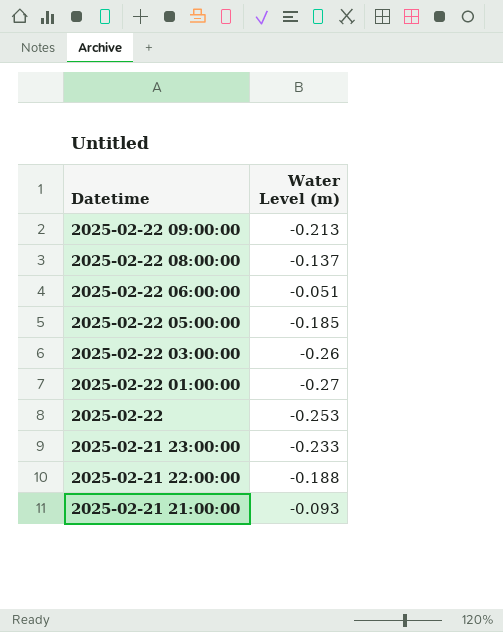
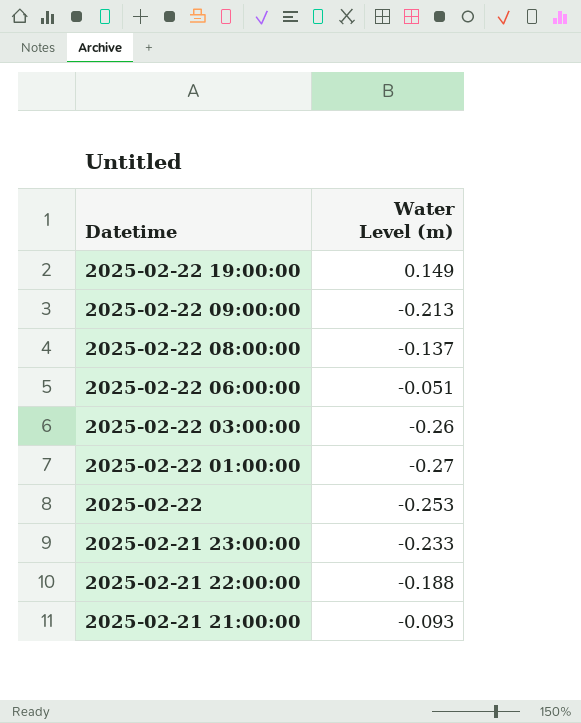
row 2025-02-22 05:00:00: -0.185 -> none
row 2025-02-22 19:00:00: none -> 0.149

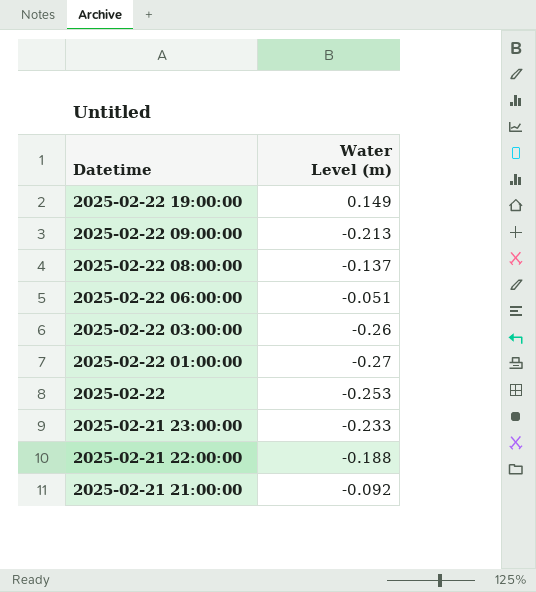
2025-02-21 21:00:00 | Water Level (m): -0.093 -> -0.092

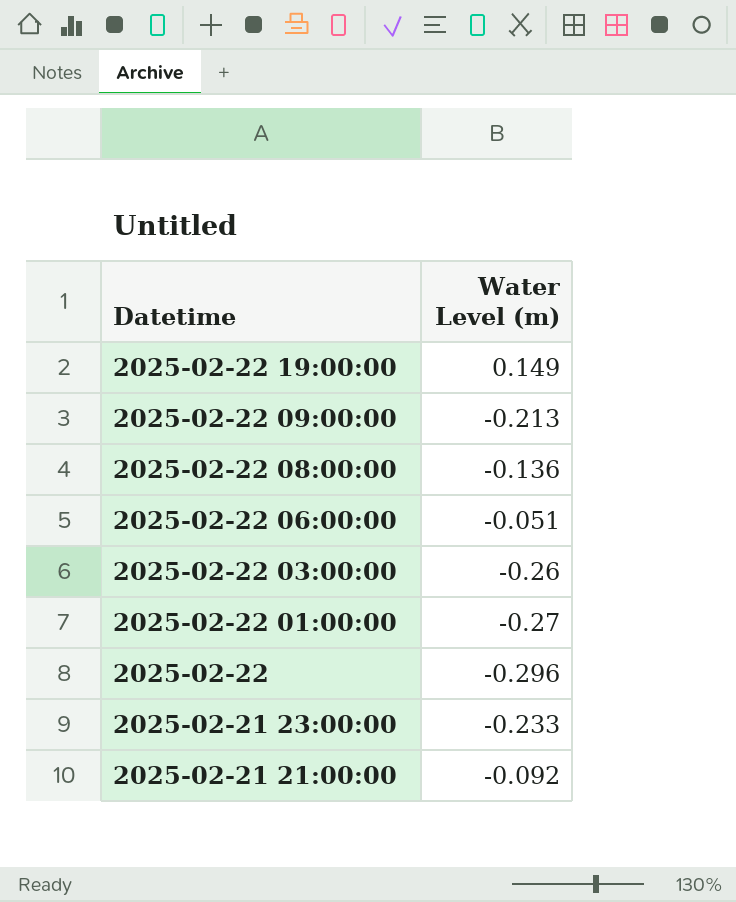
row 2025-02-21 22:00:00: -0.188 -> none
2025-02-22 08:00:00 | Water Level (m): -0.137 -> -0.136
2025-02-22 | Water Level (m): -0.253 -> -0.296

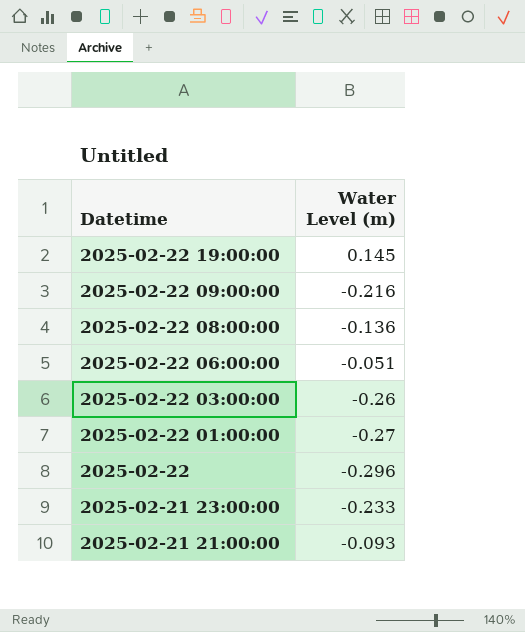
2025-02-22 19:00:00 | Water Level (m): 0.149 -> 0.145
2025-02-22 09:00:00 | Water Level (m): -0.213 -> -0.216
2025-02-21 21:00:00 | Water Level (m): -0.092 -> -0.093

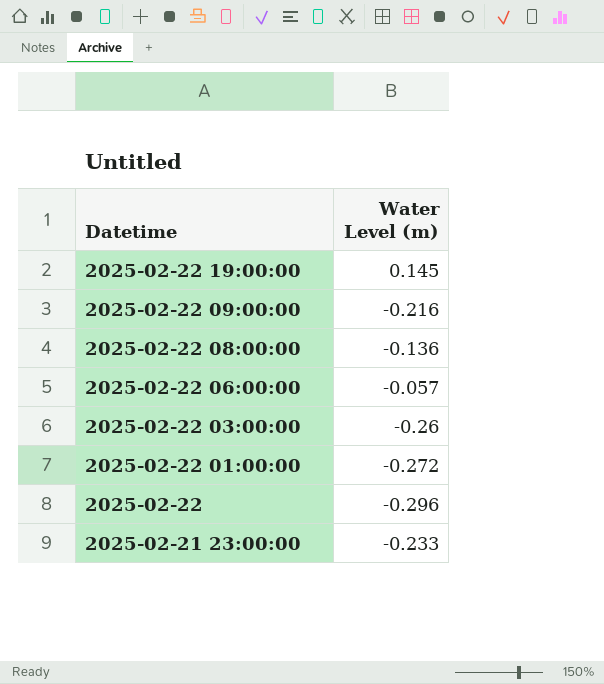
row 2025-02-21 21:00:00: -0.093 -> none
2025-02-22 06:00:00 | Water Level (m): -0.051 -> -0.057
2025-02-22 01:00:00 | Water Level (m): -0.27 -> -0.272

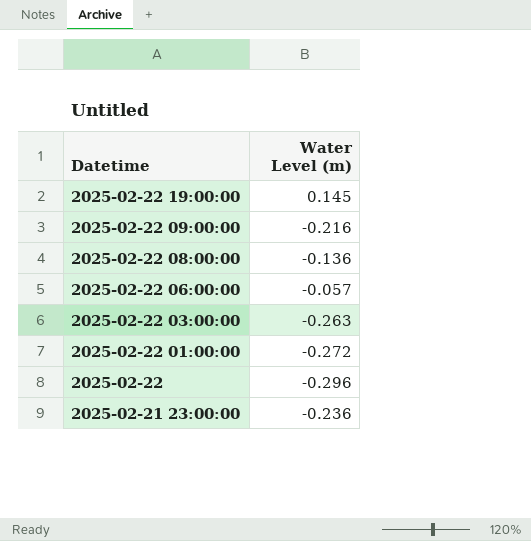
2025-02-22 03:00:00 | Water Level (m): -0.26 -> -0.263
2025-02-21 23:00:00 | Water Level (m): -0.233 -> -0.236

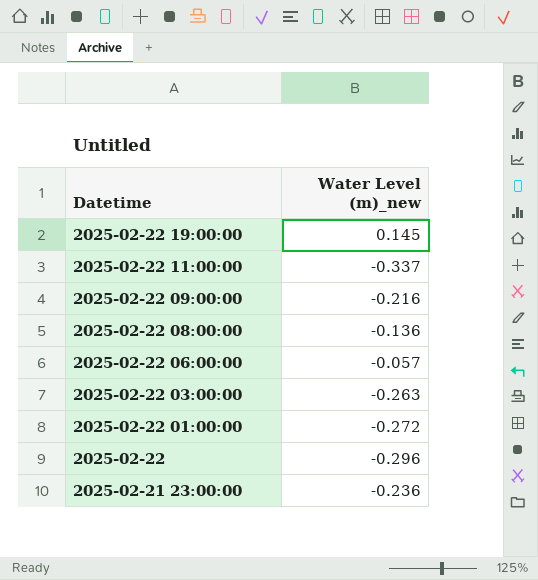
column name: Water Level (m) -> Water Level (m)_new
row 2025-02-22 11:00:00: none -> -0.337

